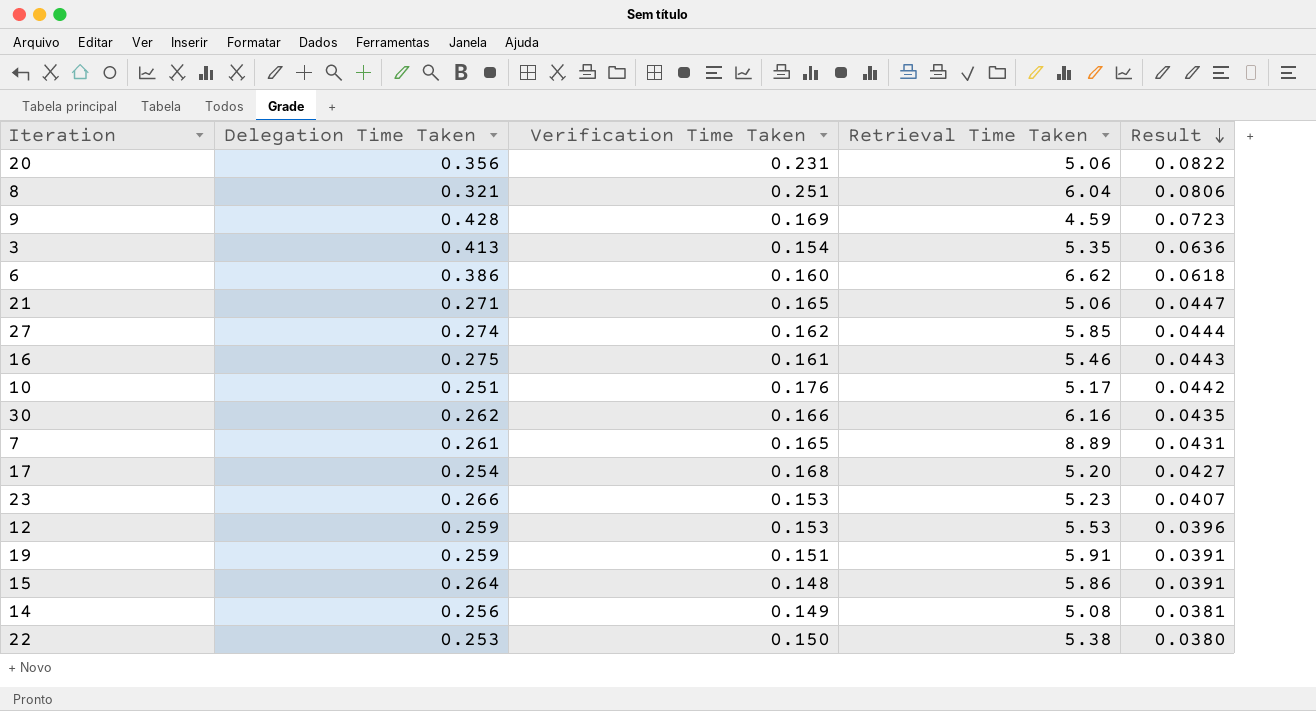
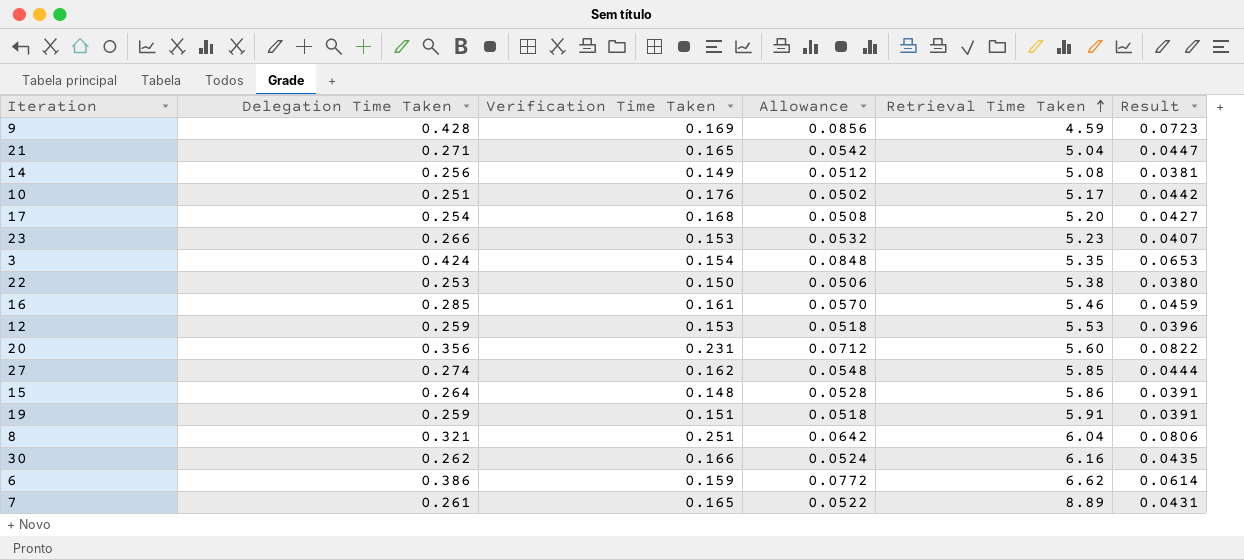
row order: Result descending -> Retrieval Time Taken ascending
column Allowance | formula: none -> [Delegation Time Taken] * 0.2
21 | Retrieval Time Taken: 5.06 -> 5.04
3 | Delegation Time Taken: 0.413 -> 0.424
3 | Result: 0.0636 -> 0.0653
16 | Delegation Time Taken: 0.275 -> 0.285
16 | Result: 0.0443 -> 0.0459
20 | Retrieval Time Taken: 5.06 -> 5.60
6 | Verification Time Taken: 0.160 -> 0.159
6 | Result: 0.0618 -> 0.0614

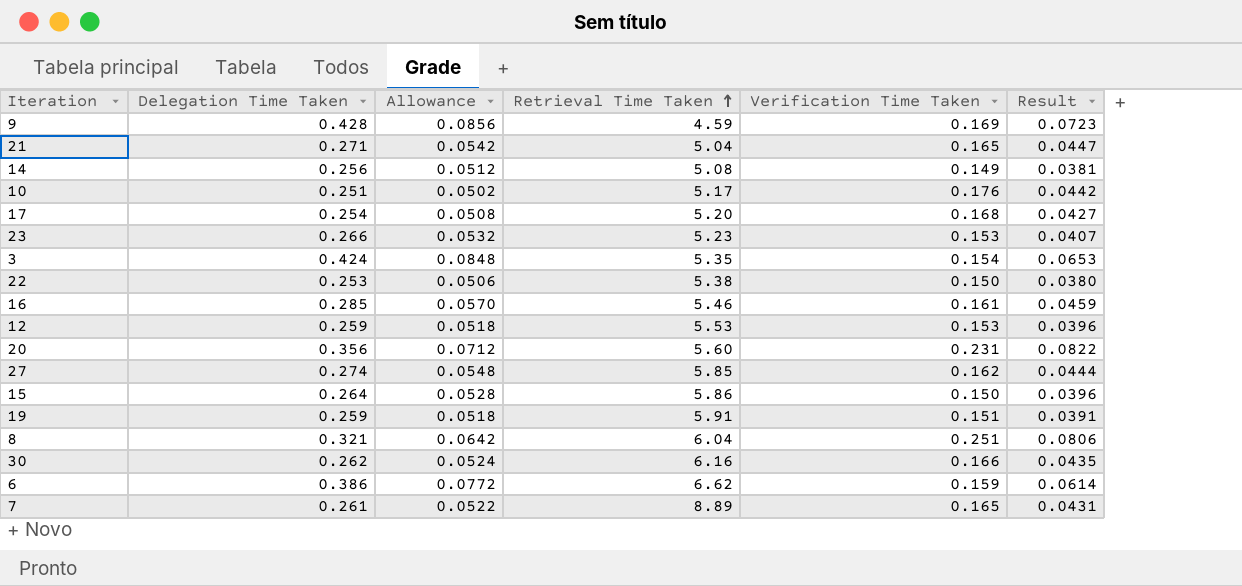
column Verification Time Taken | position: 3 -> 5
15 | Verification Time Taken: 0.148 -> 0.150
15 | Result: 0.0391 -> 0.0396

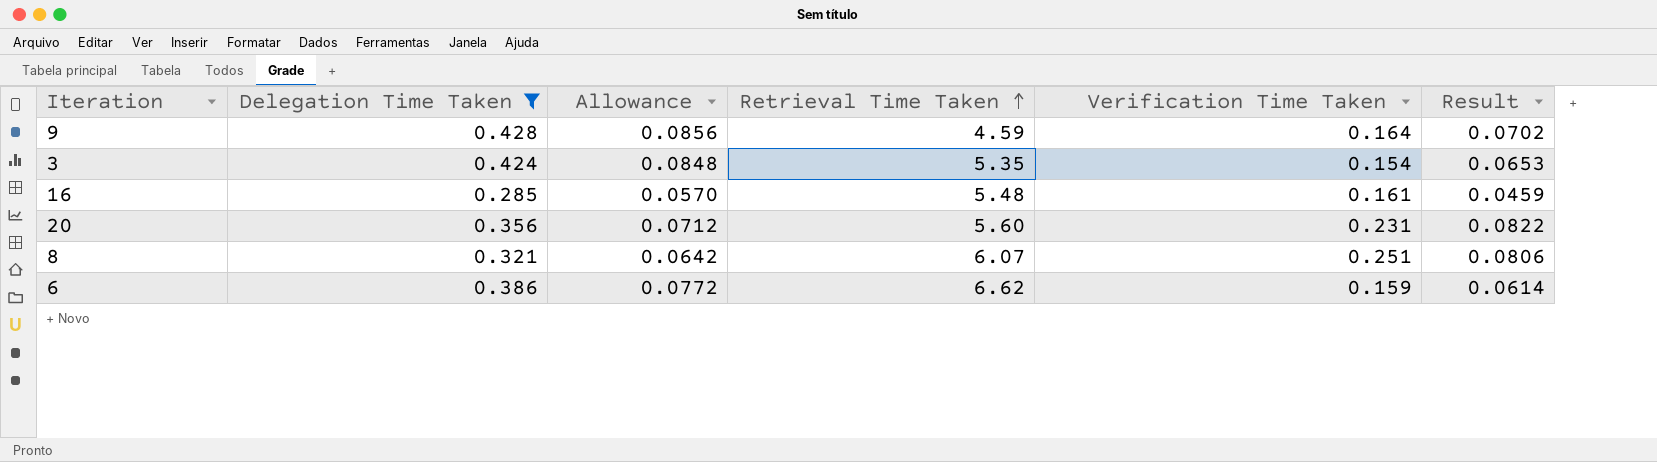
filter: none -> Delegation Time Taken >= 0.285
9 | Verification Time Taken: 0.169 -> 0.164
9 | Result: 0.0723 -> 0.0702
16 | Retrieval Time Taken: 5.46 -> 5.48
8 | Retrieval Time Taken: 6.04 -> 6.07

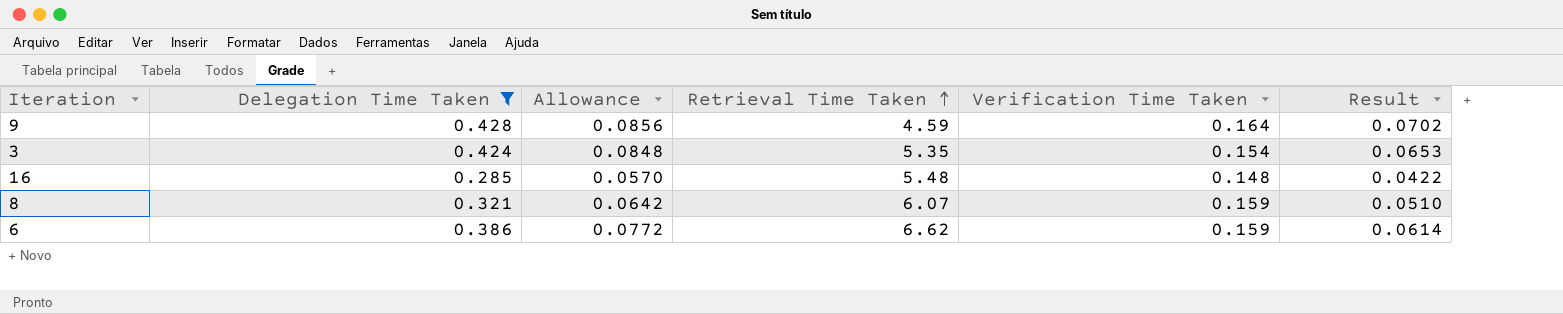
row 20: 0.356 | 0.0712 | 5.60 | 0.231 | 0.0822 -> none
16 | Verification Time Taken: 0.161 -> 0.148
16 | Result: 0.0459 -> 0.0422
8 | Verification Time Taken: 0.251 -> 0.159
8 | Result: 0.0806 -> 0.0510

